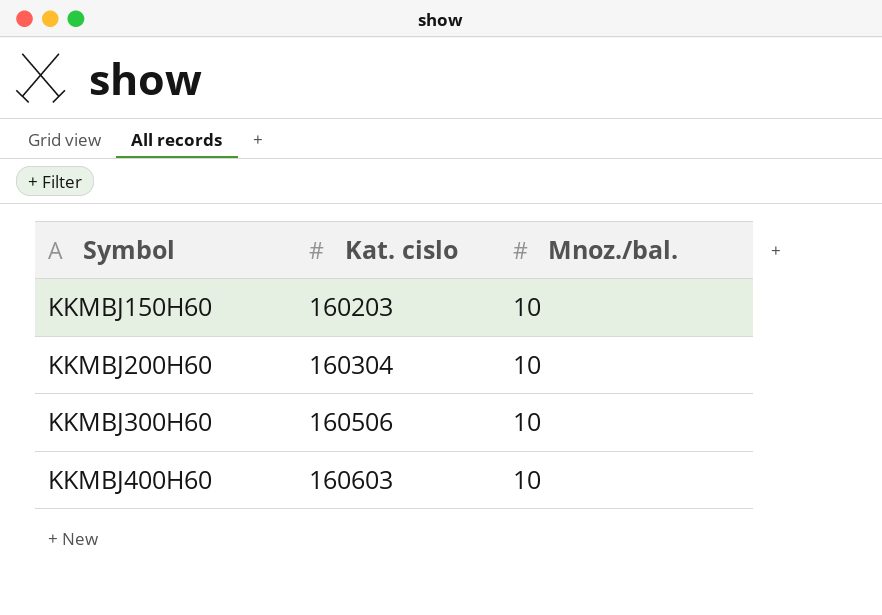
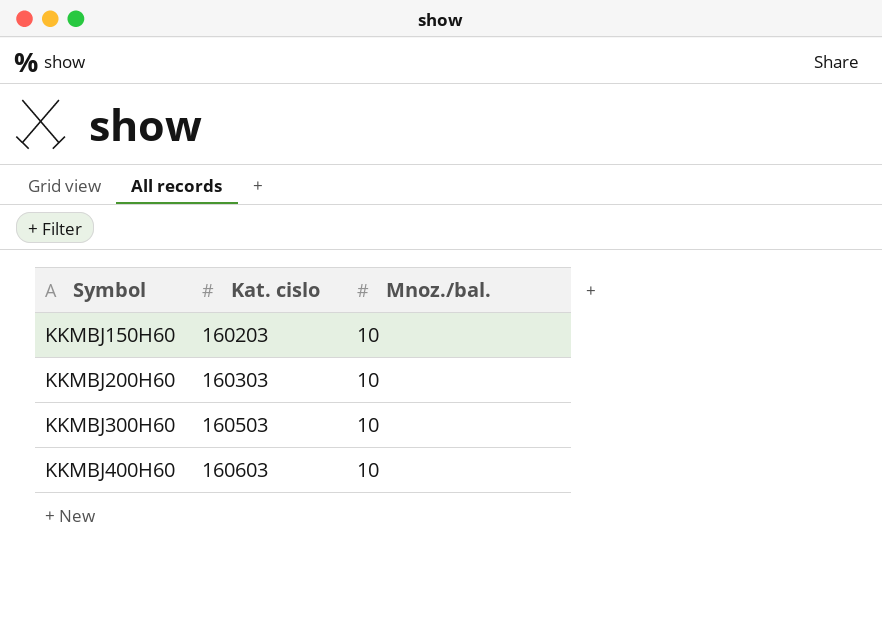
KKMBJ200H60 | Kat. cislo: 160304 -> 160303
KKMBJ300H60 | Kat. cislo: 160506 -> 160503

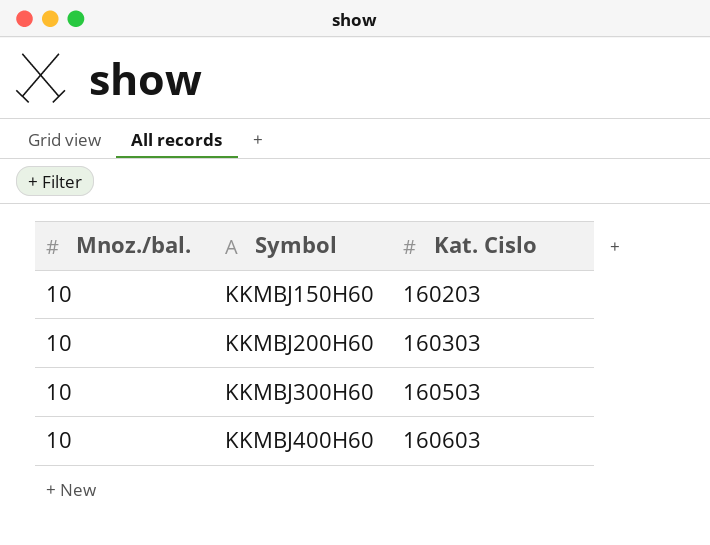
column Mnoz./bal. | position: 3 -> 1
column name: Kat. cislo -> Kat. Cislo

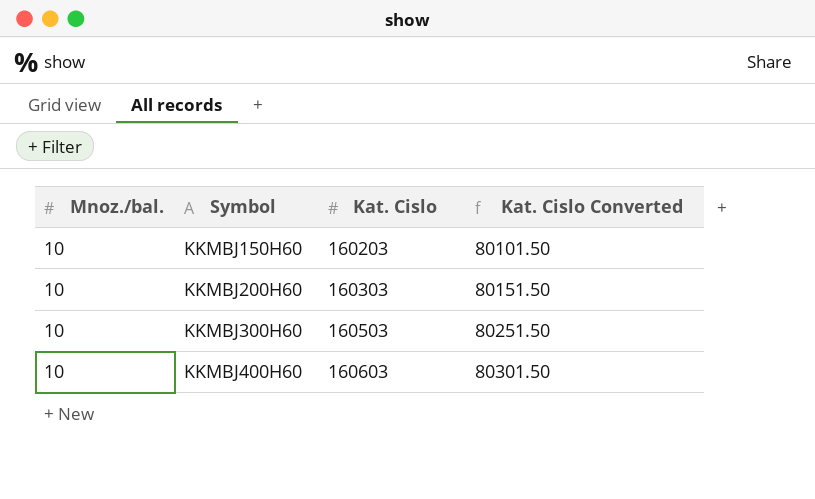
column Kat. Cislo Converted | formula: none -> [Kat. Cislo] * 0.5

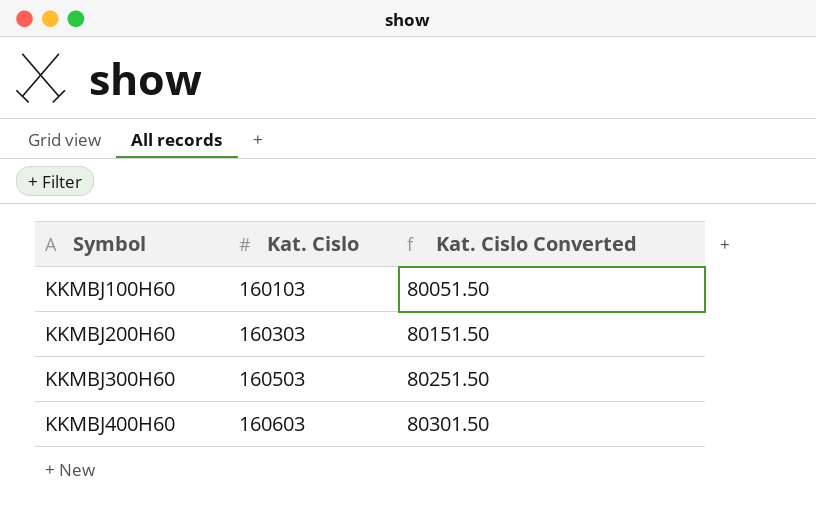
column Mnoz./bal. | position: 1 -> none
row KKMBJ150H60: 10 | 160203 | 80101.50 -> none
row KKMBJ100H60: none -> 160103 | 80051.50

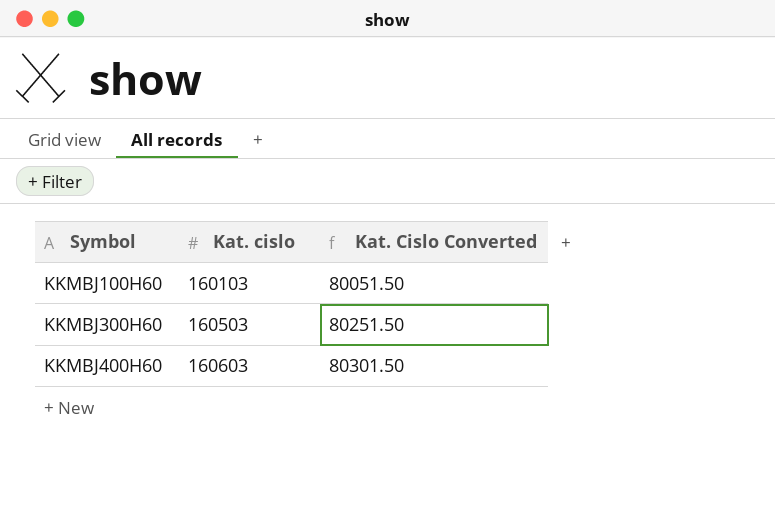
column name: Kat. Cislo -> Kat. cislo
row KKMBJ200H60: 160303 | 80151.50 -> none

